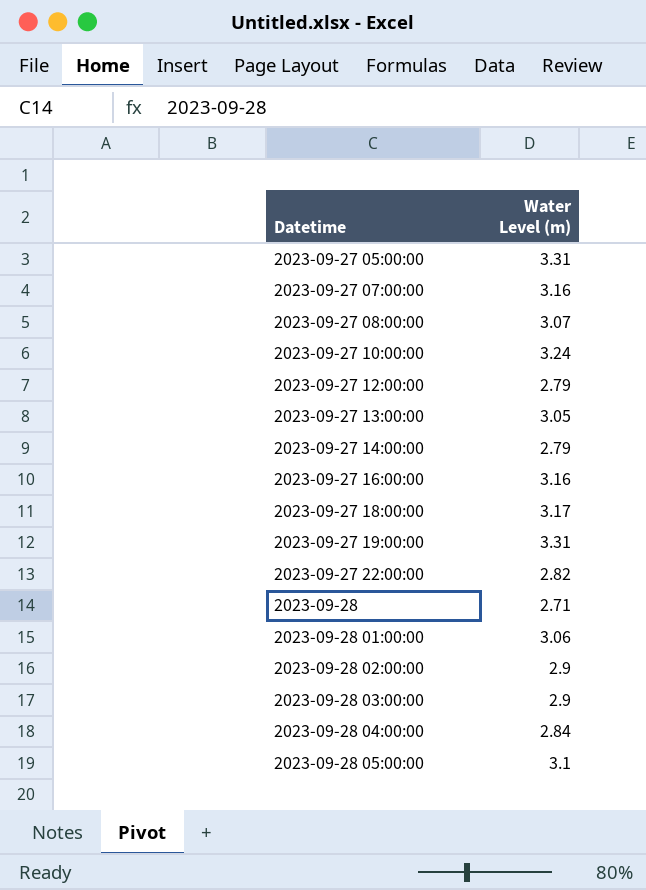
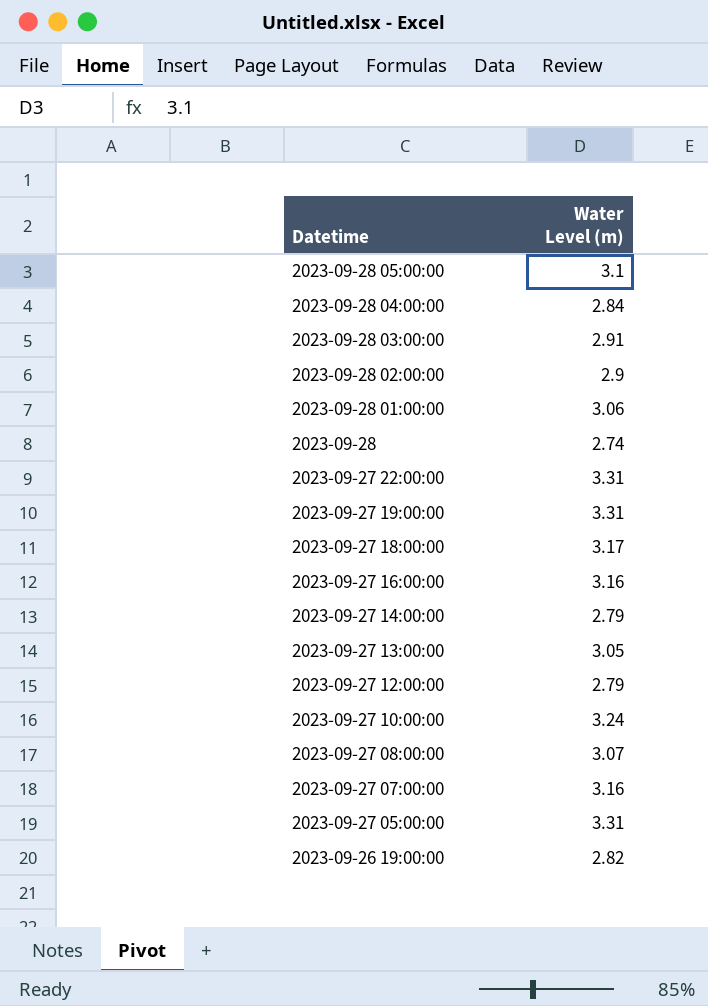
row order: Datetime ascending -> Datetime descending
2023-09-28 03:00:00 | Water Level (m): 2.9 -> 2.91
2023-09-28 | Water Level (m): 2.71 -> 2.74
2023-09-27 22:00:00 | Water Level (m): 2.82 -> 3.31
row 2023-09-26 19:00:00: none -> 2.82

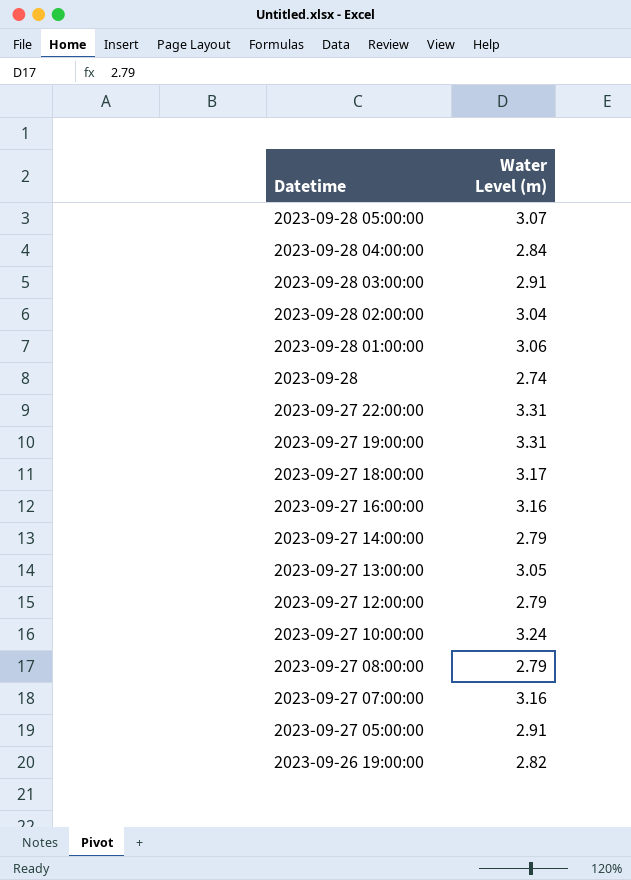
2023-09-28 05:00:00 | Water Level (m): 3.1 -> 3.07
2023-09-28 02:00:00 | Water Level (m): 2.9 -> 3.04
2023-09-27 08:00:00 | Water Level (m): 3.07 -> 2.79
2023-09-27 05:00:00 | Water Level (m): 3.31 -> 2.91

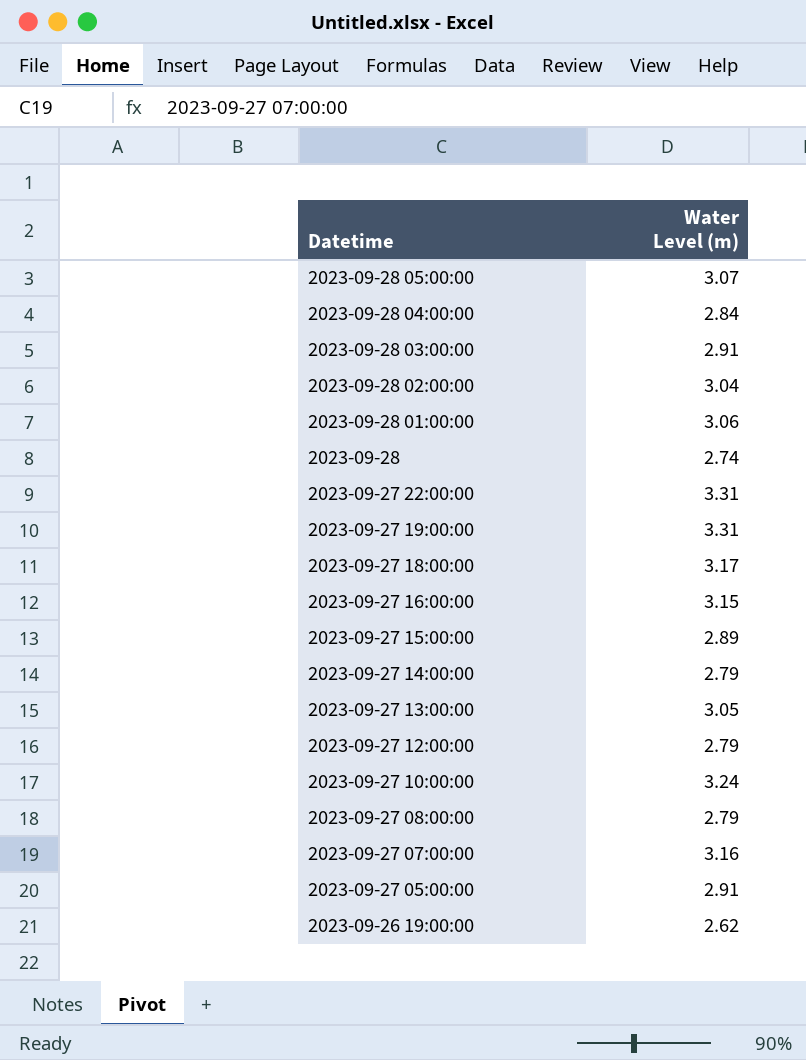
2023-09-27 16:00:00 | Water Level (m): 3.16 -> 3.15
row 2023-09-27 15:00:00: none -> 2.89
2023-09-26 19:00:00 | Water Level (m): 2.82 -> 2.62

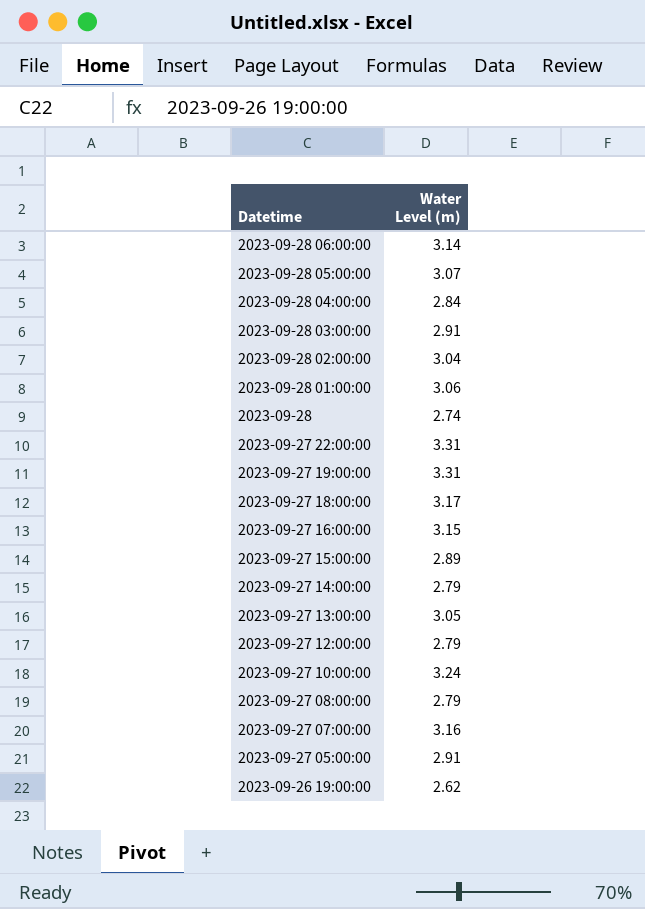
row 2023-09-28 06:00:00: none -> 3.14

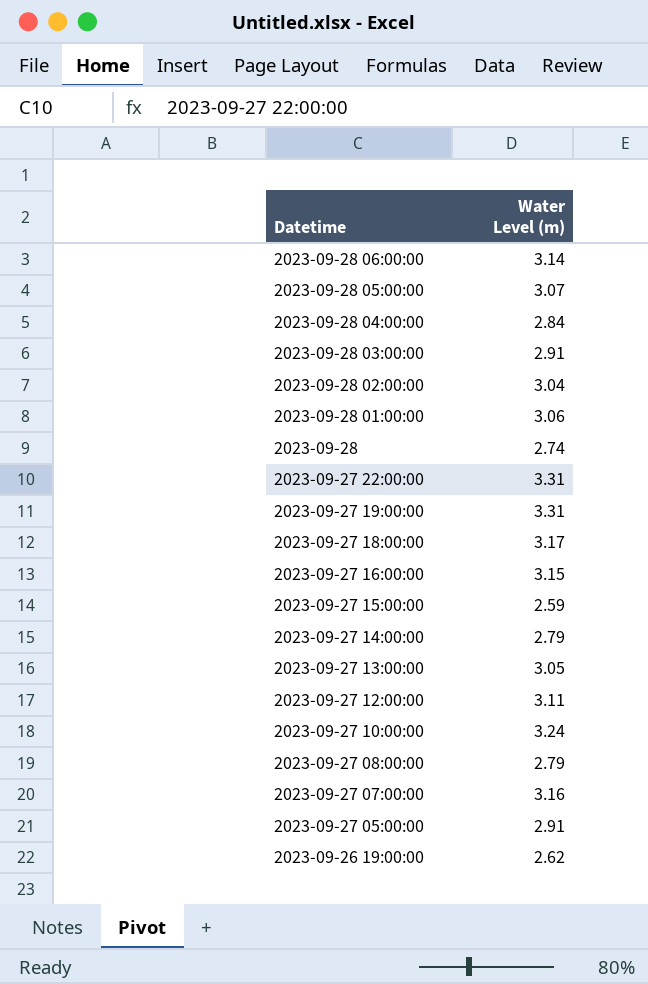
2023-09-27 15:00:00 | Water Level (m): 2.89 -> 2.59
2023-09-27 12:00:00 | Water Level (m): 2.79 -> 3.11

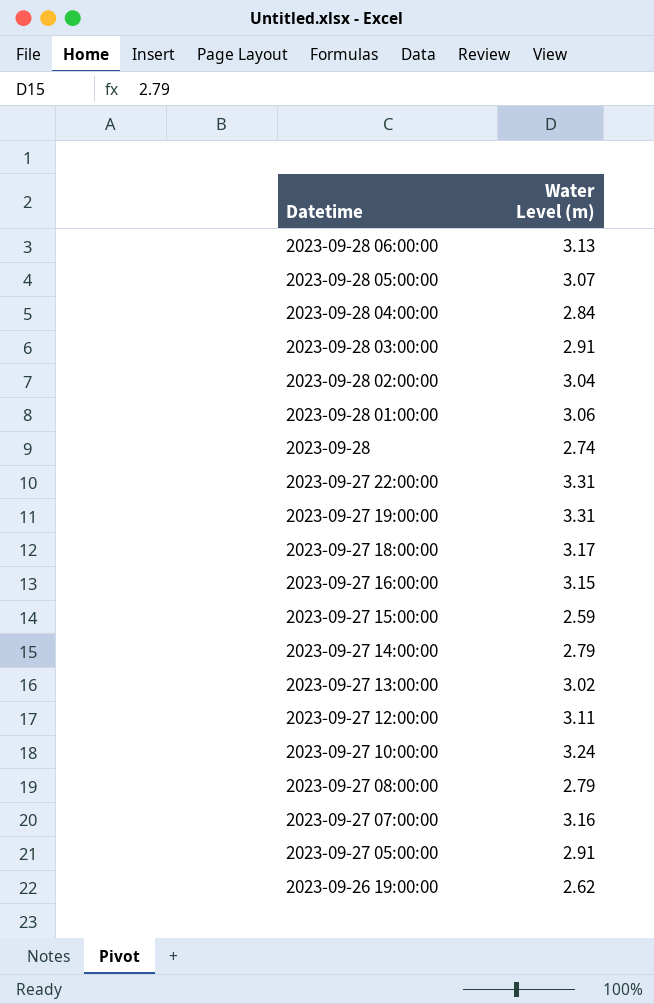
2023-09-28 06:00:00 | Water Level (m): 3.14 -> 3.13
2023-09-27 13:00:00 | Water Level (m): 3.05 -> 3.02

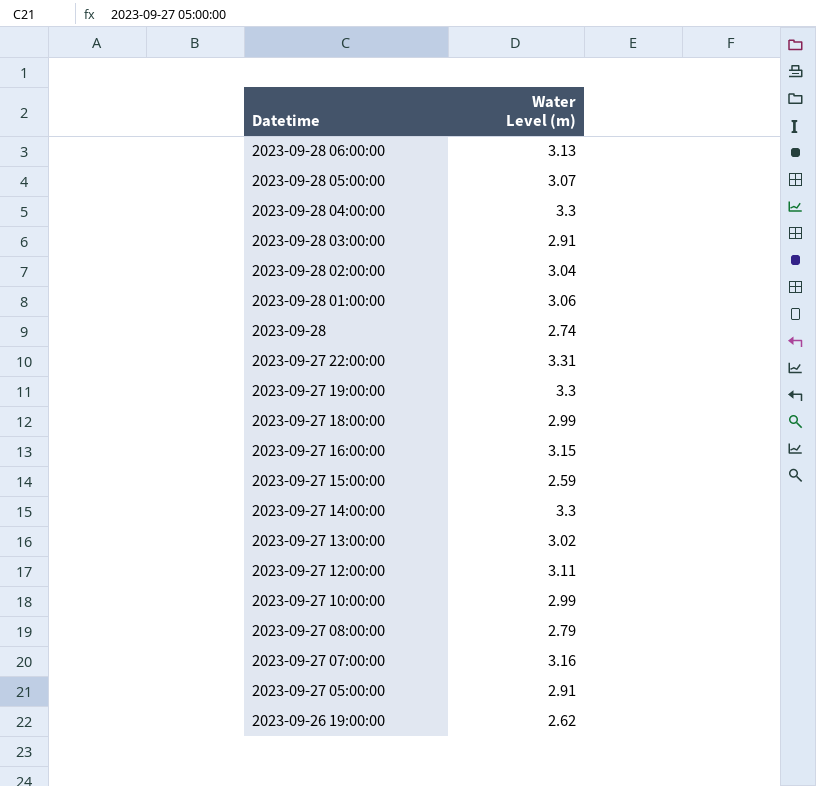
2023-09-28 04:00:00 | Water Level (m): 2.84 -> 3.3
2023-09-27 19:00:00 | Water Level (m): 3.31 -> 3.3
2023-09-27 18:00:00 | Water Level (m): 3.17 -> 2.99
2023-09-27 14:00:00 | Water Level (m): 2.79 -> 3.3
2023-09-27 10:00:00 | Water Level (m): 3.24 -> 2.99

